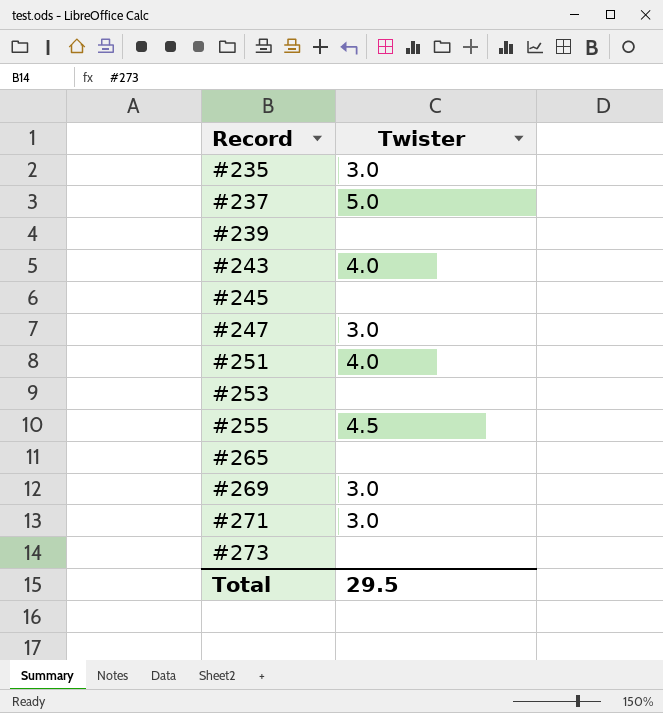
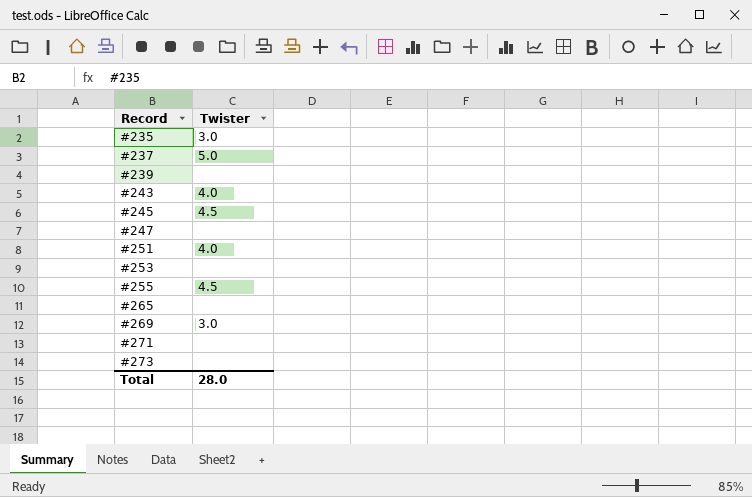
#245 | Twister: none -> 4.5
#247 | Twister: 3.0 -> none
#271 | Twister: 3.0 -> none
Total | Twister: 29.5 -> 28.0

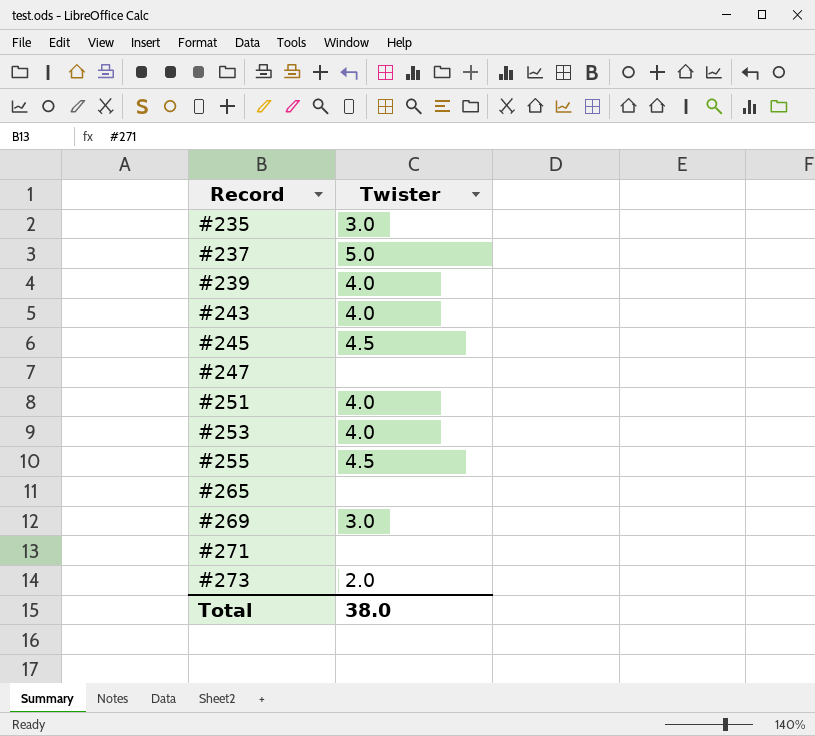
#239 | Twister: none -> 4.0
#253 | Twister: none -> 4.0
#273 | Twister: none -> 2.0
Total | Twister: 28.0 -> 38.0

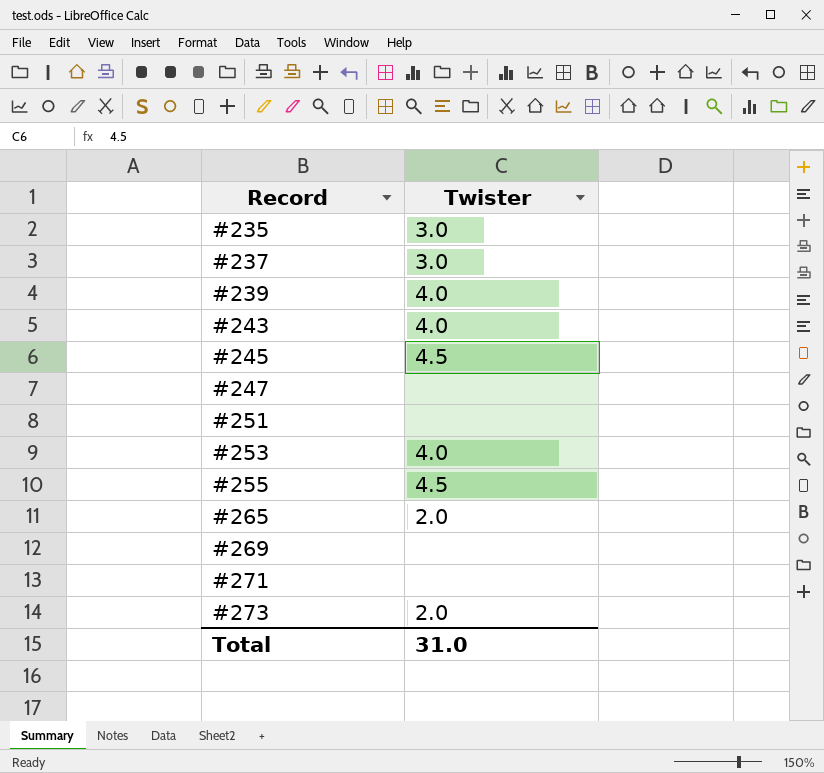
#237 | Twister: 5.0 -> 3.0
#251 | Twister: 4.0 -> none
#265 | Twister: none -> 2.0
#269 | Twister: 3.0 -> none
Total | Twister: 38.0 -> 31.0

